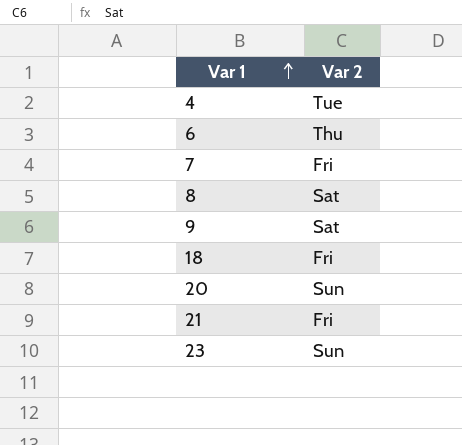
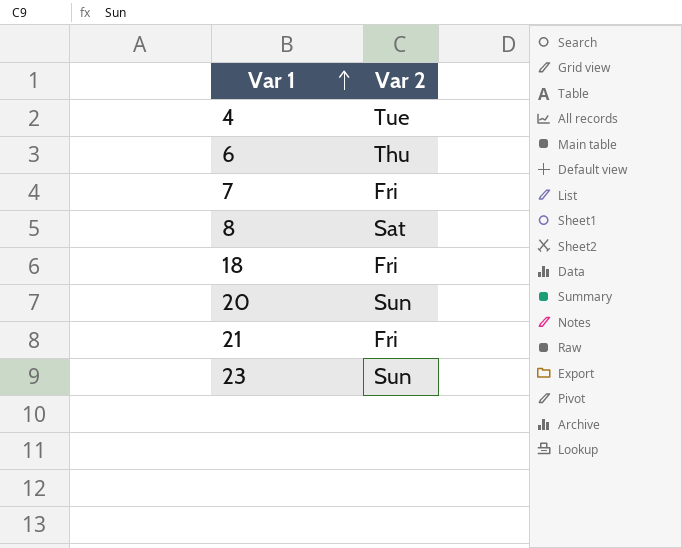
row 9: Sat -> none

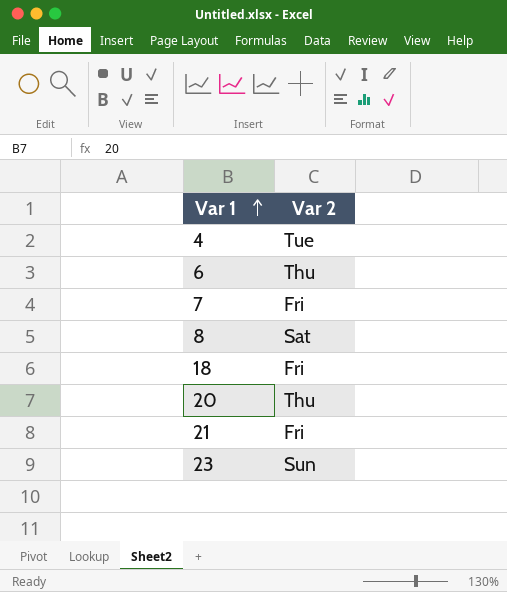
20 | Var 2: Sun -> Thu

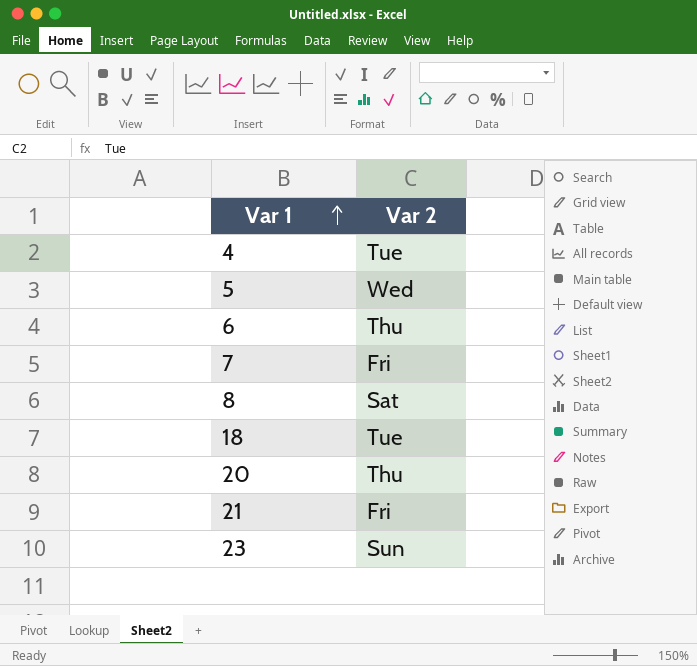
row 5: none -> Wed
18 | Var 2: Fri -> Tue

